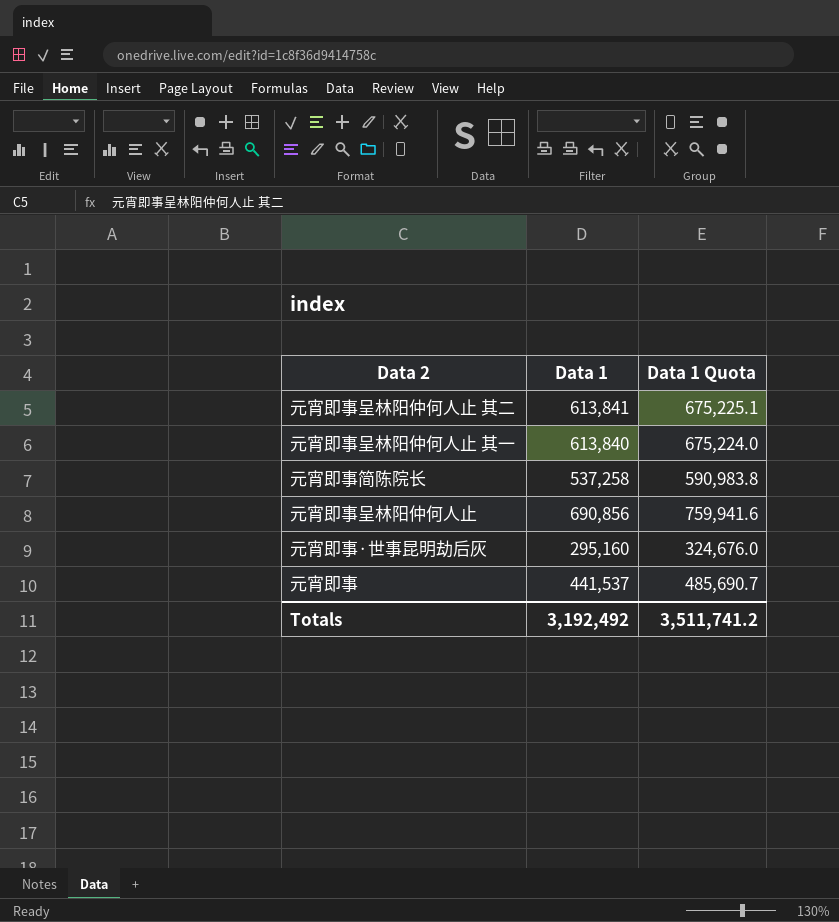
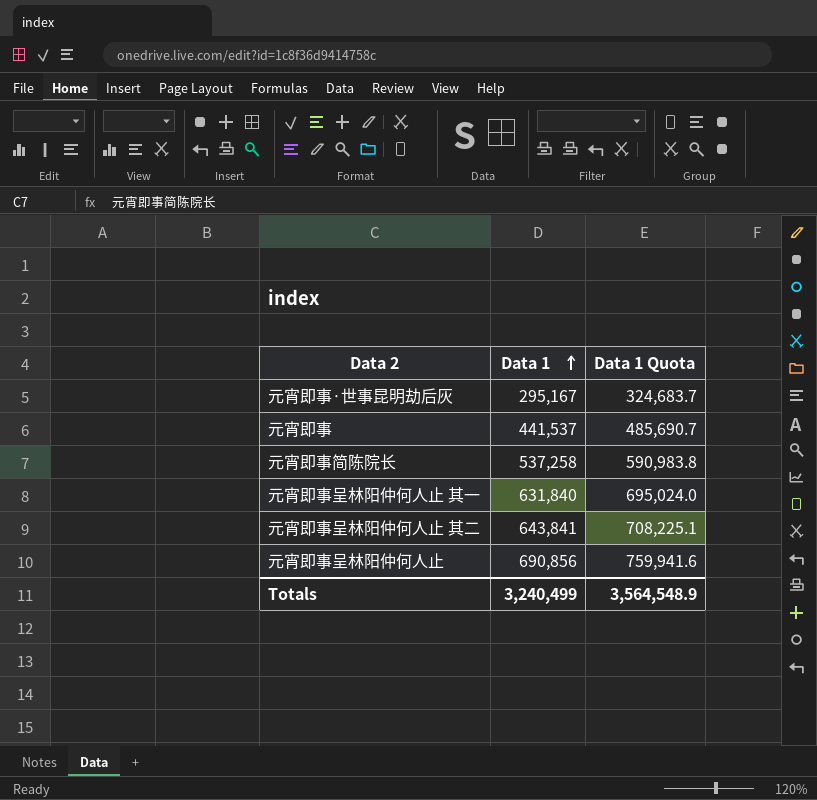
row order: none -> Data 1 ascending
元宵即事·世事昆明劫后灰 | Data 1: 295,160 -> 295,167
元宵即事·世事昆明劫后灰 | Data 1 Quota: 324,676.0 -> 324,683.7
元宵即事呈林阳仲何人止 其一 | Data 1: 613,840 -> 631,840
元宵即事呈林阳仲何人止 其一 | Data 1 Quota: 675,224.0 -> 695,024.0
元宵即事呈林阳仲何人止 其二 | Data 1: 613,841 -> 643,841
元宵即事呈林阳仲何人止 其二 | Data 1 Quota: 675,225.1 -> 708,225.1
Totals | Data 1: 3,192,492 -> 3,240,499
Totals | Data 1 Quota: 3,511,741.2 -> 3,564,548.9

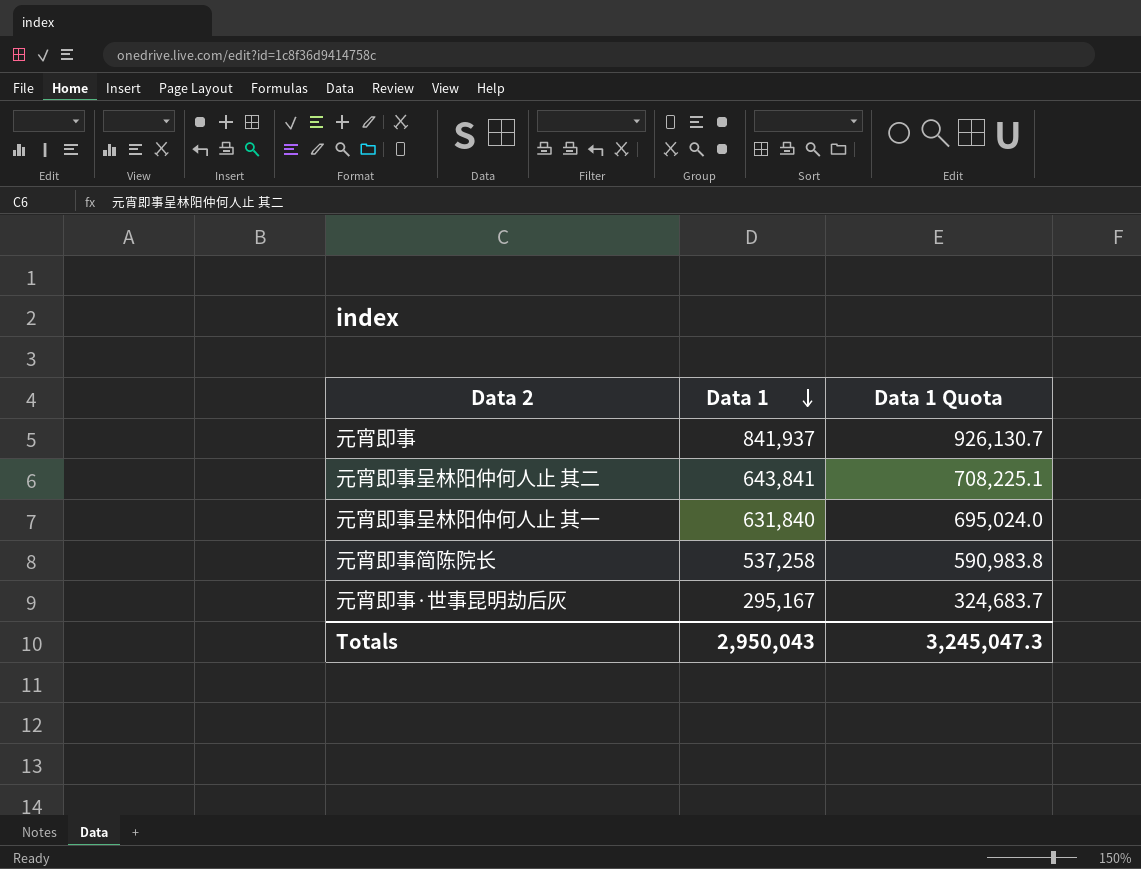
row order: Data 1 ascending -> Data 1 descending
row 元宵即事呈林阳仲何人止: 690,856 | 759,941.6 -> none
元宵即事 | Data 1: 441,537 -> 841,937
元宵即事 | Data 1 Quota: 485,690.7 -> 926,130.7
Totals | Data 1: 3,240,499 -> 2,950,043
Totals | Data 1 Quota: 3,564,548.9 -> 3,245,047.3

